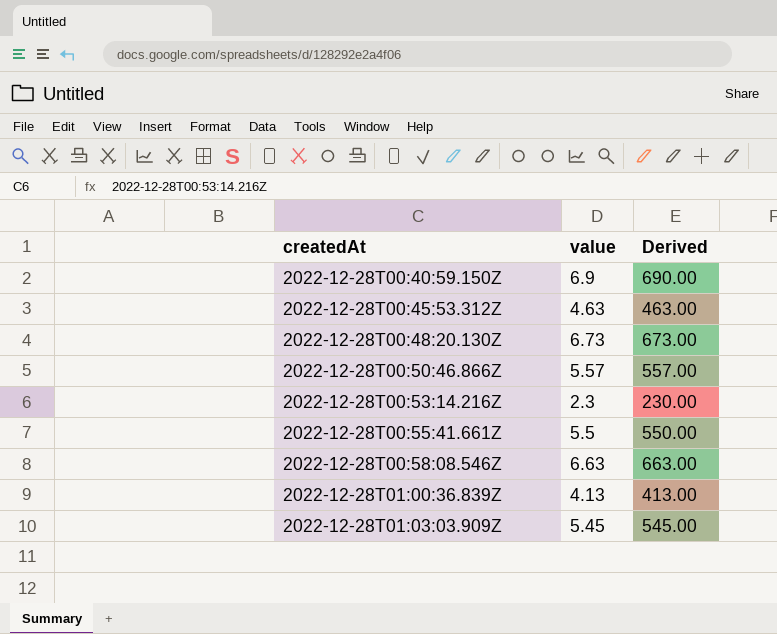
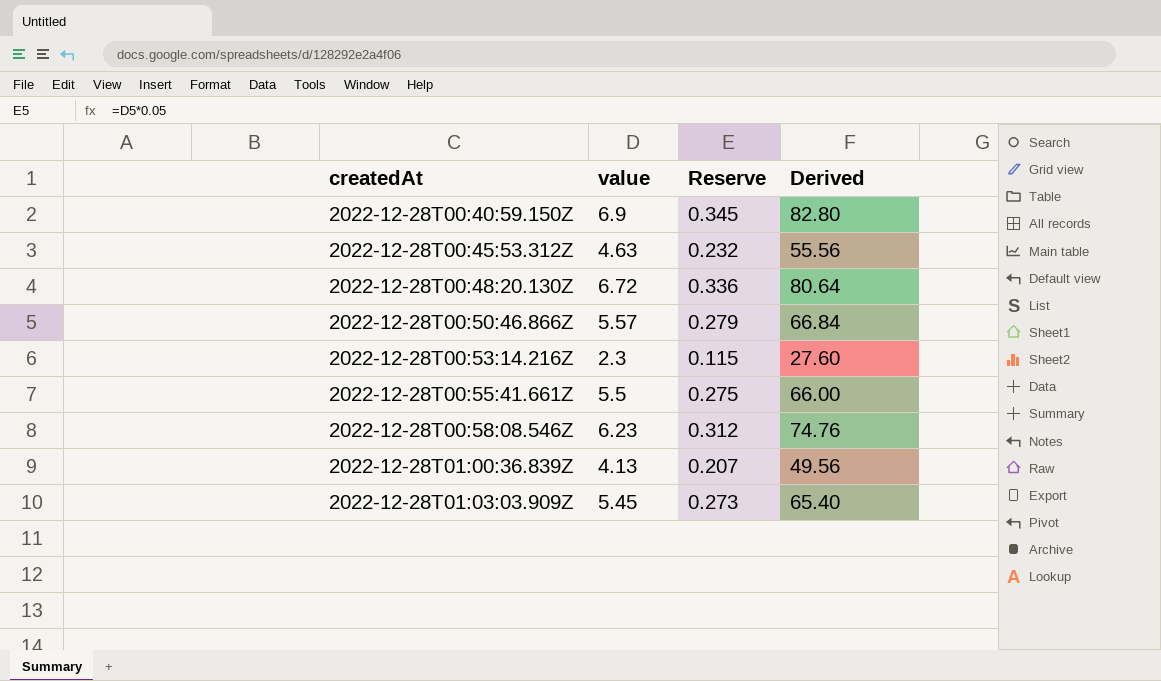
column Reserve | formula: none -> [value] * 0.05
column Derived | formula: [value] * 100 -> [value] * 12
2022-12-28T00:48:20.130Z | value: 6.73 -> 6.72
2022-12-28T00:58:08.546Z | value: 6.63 -> 6.23

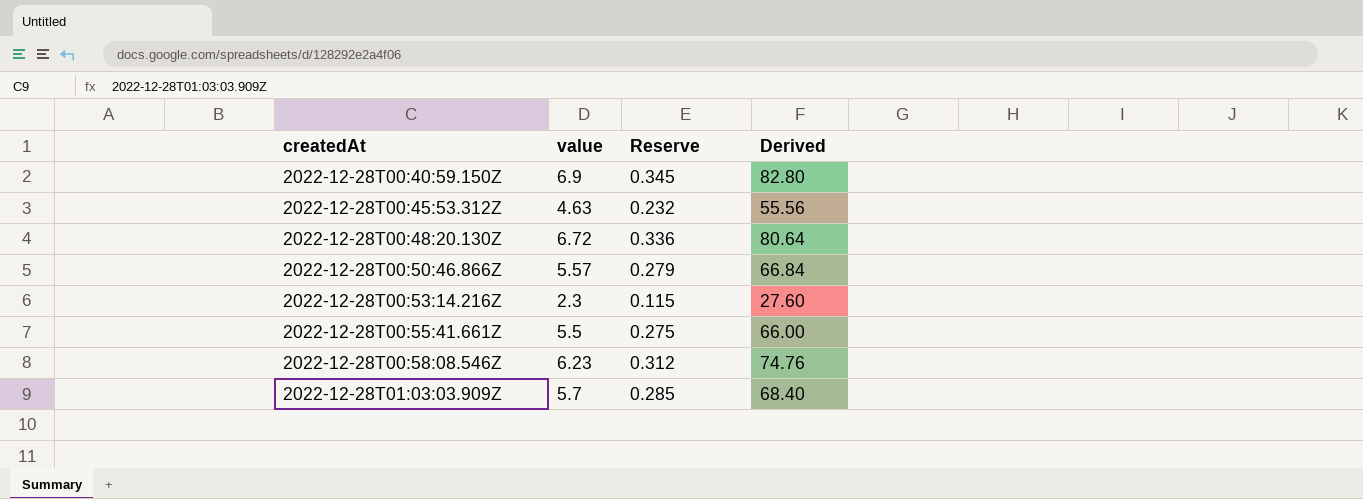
row 2022-12-28T01:00:36.839Z: 4.13 | 0.207 | 49.56 -> none
2022-12-28T01:03:03.909Z | value: 5.45 -> 5.7
2022-12-28T01:03:03.909Z | Reserve: 0.273 -> 0.285
2022-12-28T01:03:03.909Z | Derived: 65.40 -> 68.40

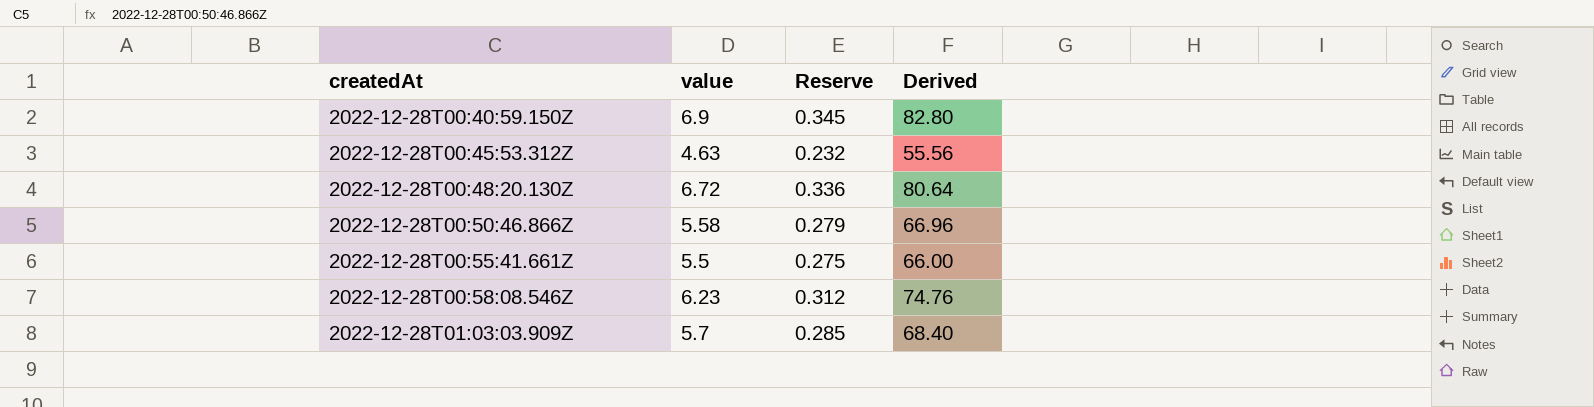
row 2022-12-28T00:53:14.216Z: 2.3 | 0.115 | 27.60 -> none
2022-12-28T00:50:46.866Z | value: 5.57 -> 5.58
2022-12-28T00:50:46.866Z | Derived: 66.84 -> 66.96

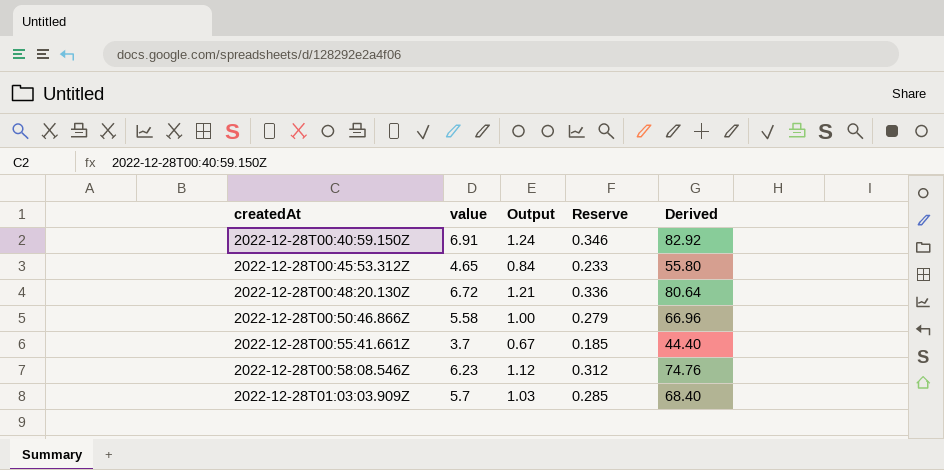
column Output | formula: none -> [value] * 0.18
2022-12-28T00:40:59.150Z | value: 6.9 -> 6.91
2022-12-28T00:40:59.150Z | Reserve: 0.345 -> 0.346
2022-12-28T00:40:59.150Z | Derived: 82.80 -> 82.92
2022-12-28T00:45:53.312Z | value: 4.63 -> 4.65
2022-12-28T00:45:53.312Z | Reserve: 0.232 -> 0.233
2022-12-28T00:45:53.312Z | Derived: 55.56 -> 55.80
2022-12-28T00:55:41.661Z | value: 5.5 -> 3.7
2022-12-28T00:55:41.661Z | Reserve: 0.275 -> 0.185
2022-12-28T00:55:41.661Z | Derived: 66.00 -> 44.40

